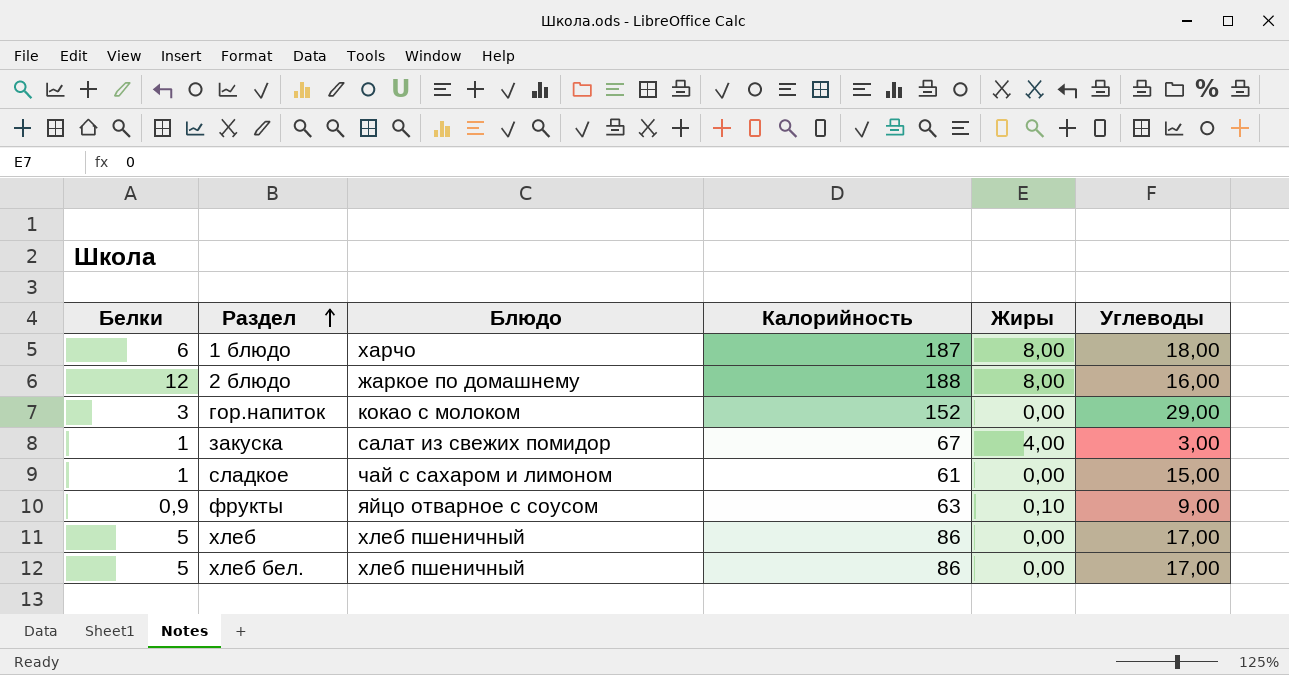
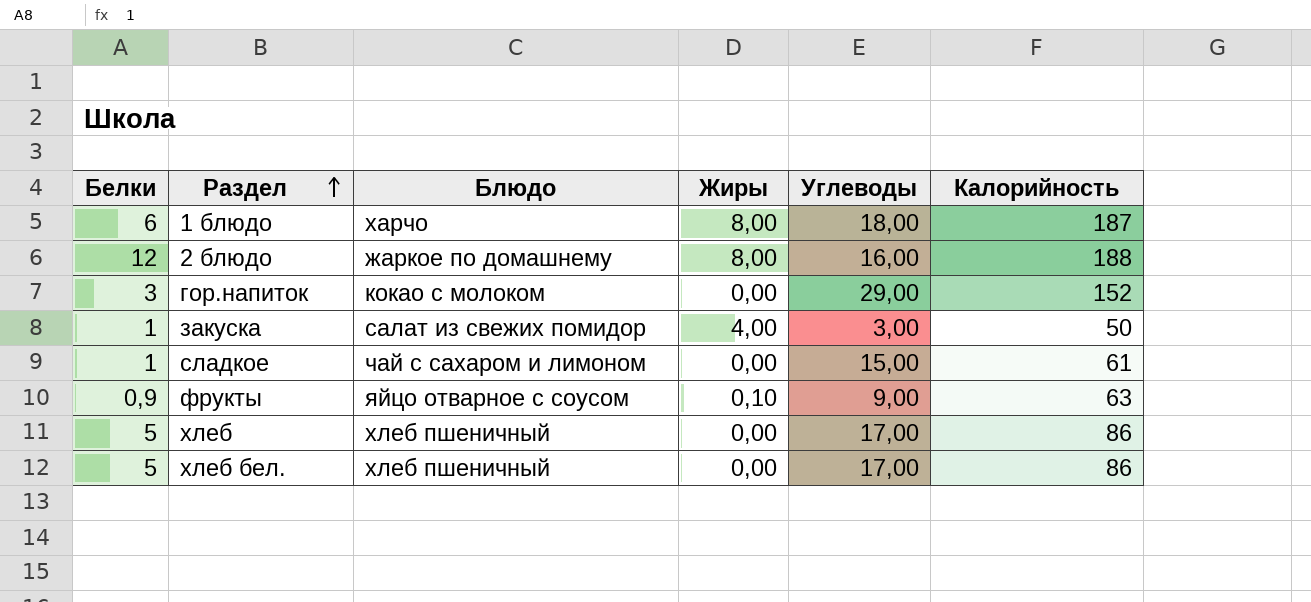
column Калорийность | position: 4 -> 6
закуска | Калорийность: 67 -> 50

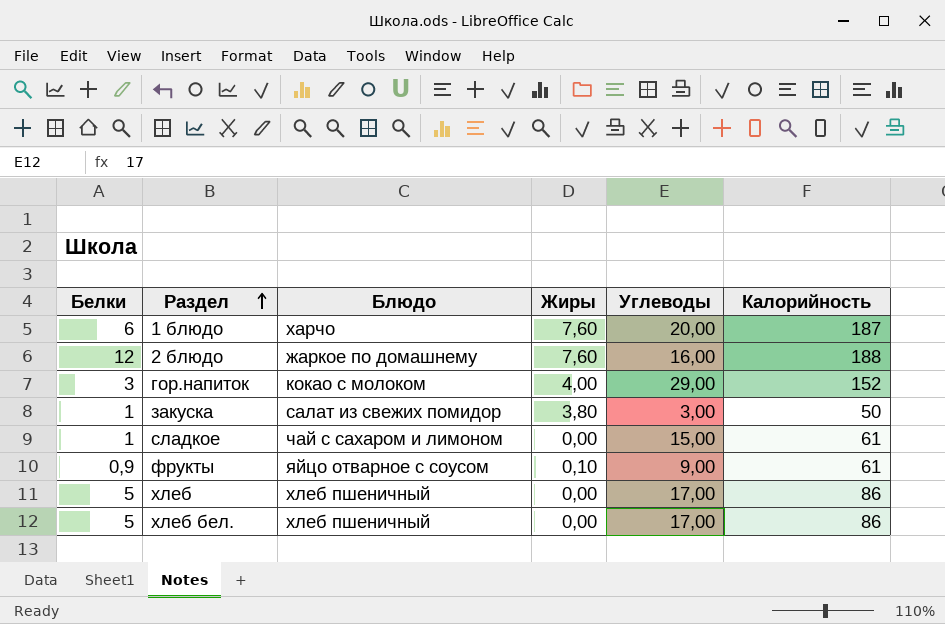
1 блюдо | Жиры: 8,00 -> 7,60
1 блюдо | Углеводы: 18,00 -> 20,00
2 блюдо | Жиры: 8,00 -> 7,60
гор.напиток | Жиры: 0,00 -> 4,00
закуска | Жиры: 4,00 -> 3,80
фрукты | Калорийность: 63 -> 61

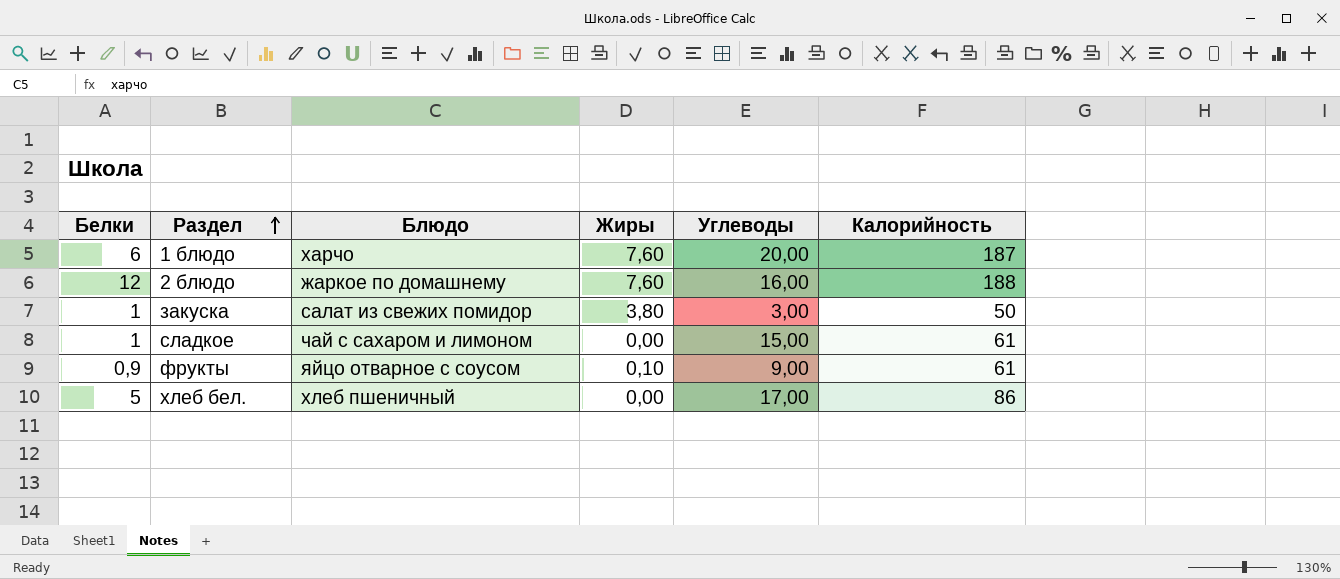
row гор.напиток: 3 | кокао с молоком | 4,00 | 29,00 | 152 -> none
row хлеб: 5 | хлеб пшеничный | 0,00 | 17,00 | 86 -> none

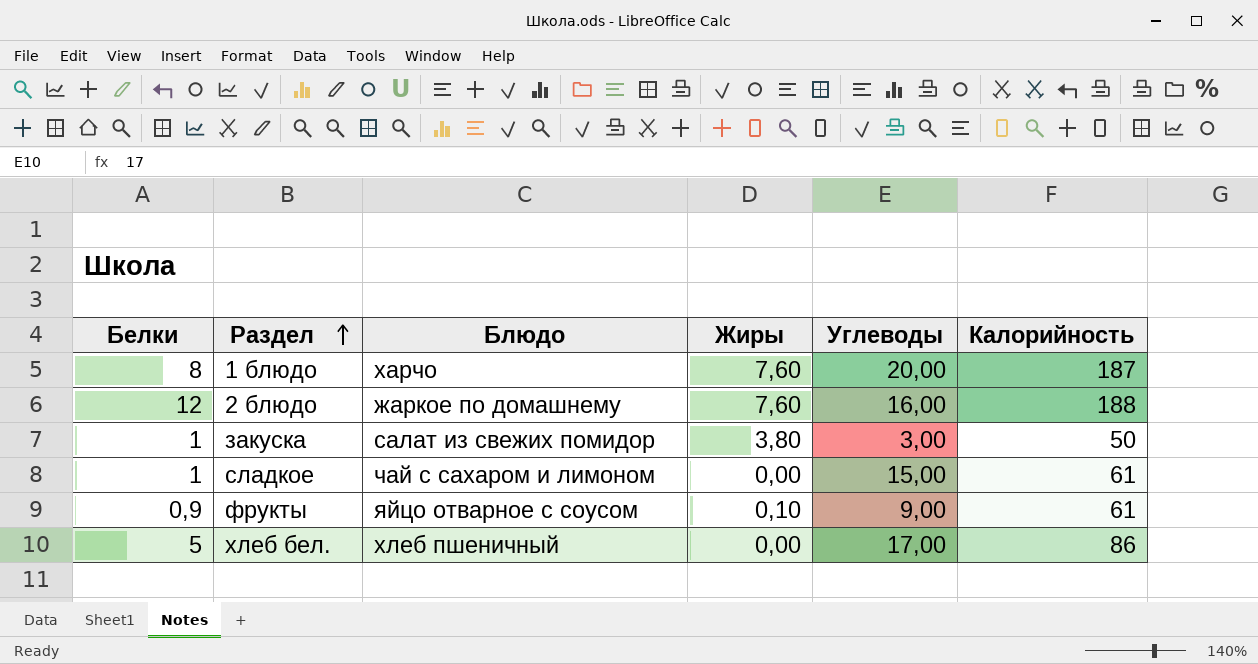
1 блюдо | Белки: 6 -> 8

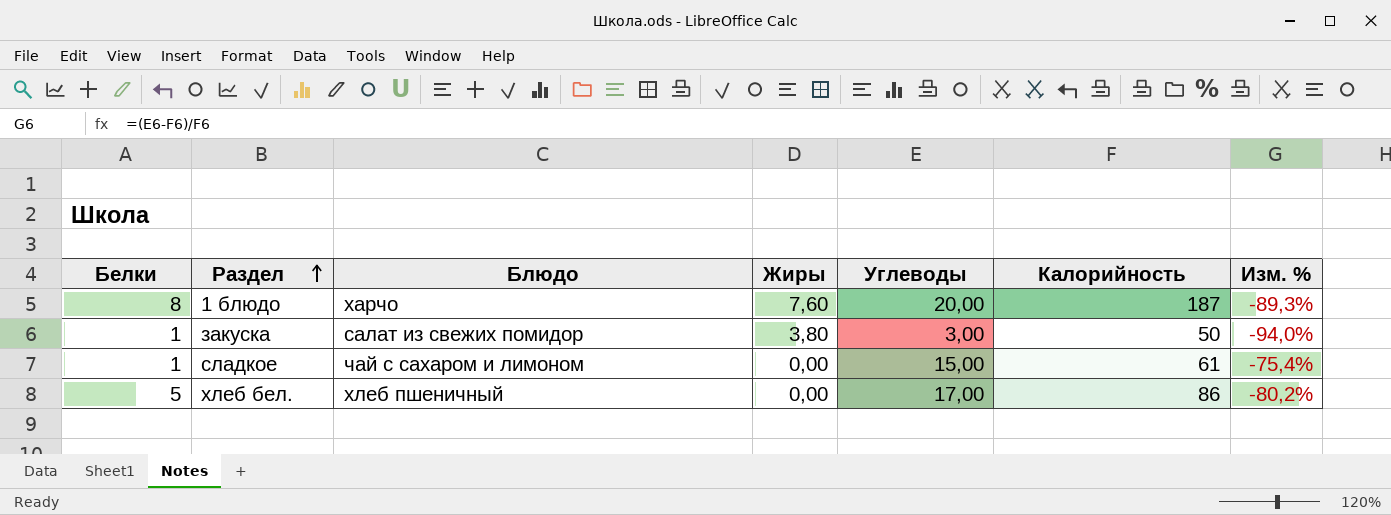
column Изм. % | formula: none -> ([Углеводы] - [Калорийность]) / [Калорийность]
row 2 блюдо: 12 | жаркое по домашнему | 7,60 | 16,00 | 188 -> none
row фрукты: 0,9 | яйцо отварное с соусом | 0,10 | 9,00 | 61 -> none

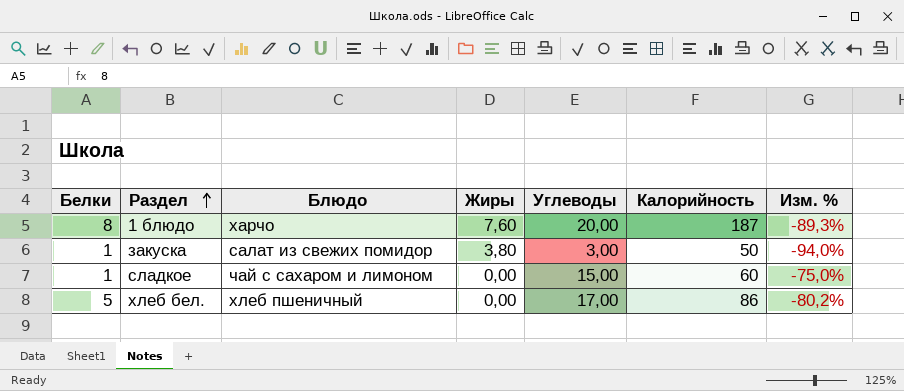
сладкое | Калорийность: 61 -> 60
сладкое | Изм. %: -75,4% -> -75,0%

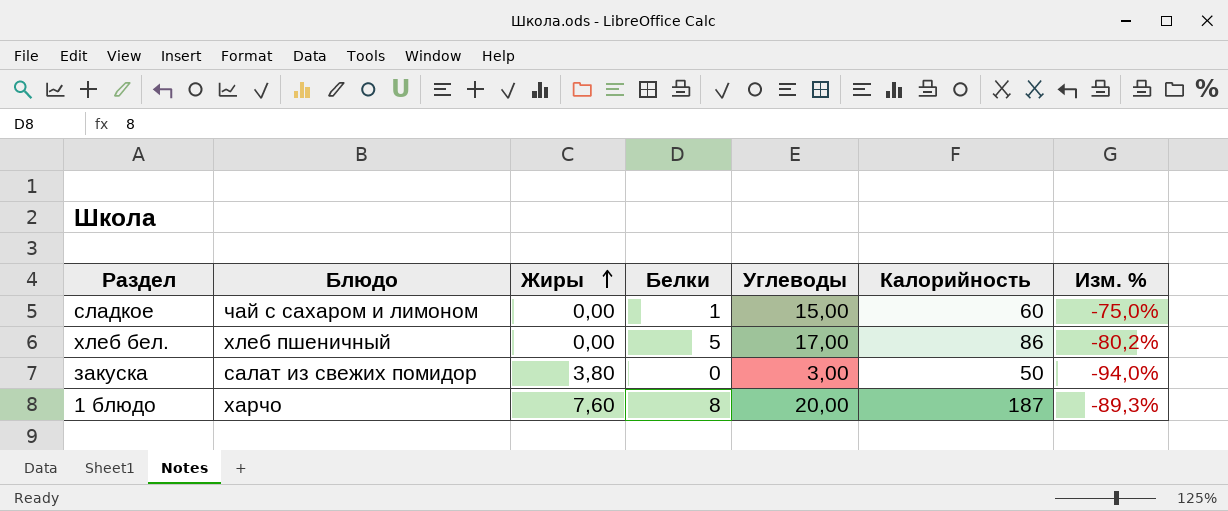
row order: Раздел ascending -> Жиры ascending
column Белки | position: 1 -> 4
закуска | Белки: 1 -> 0

